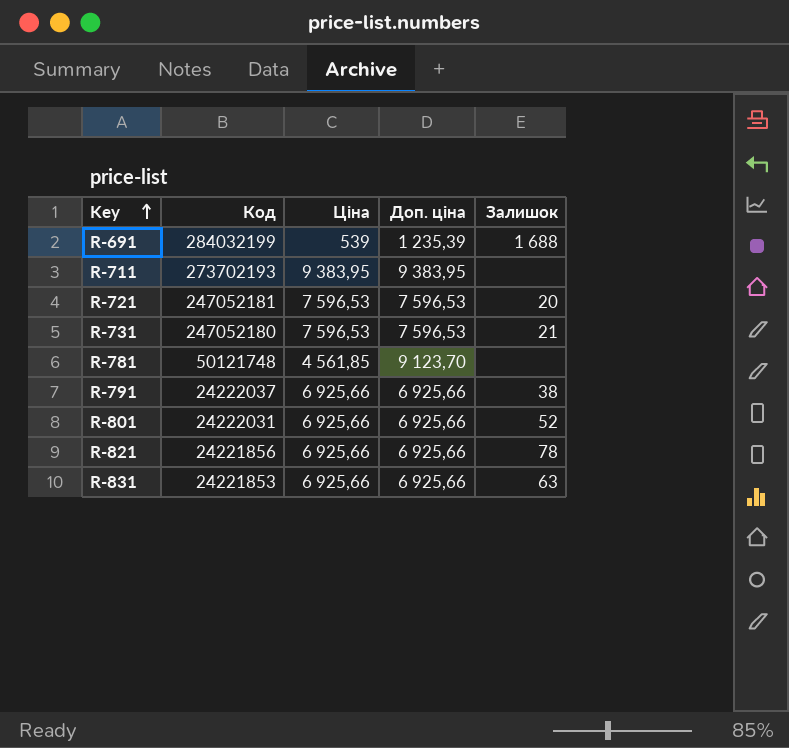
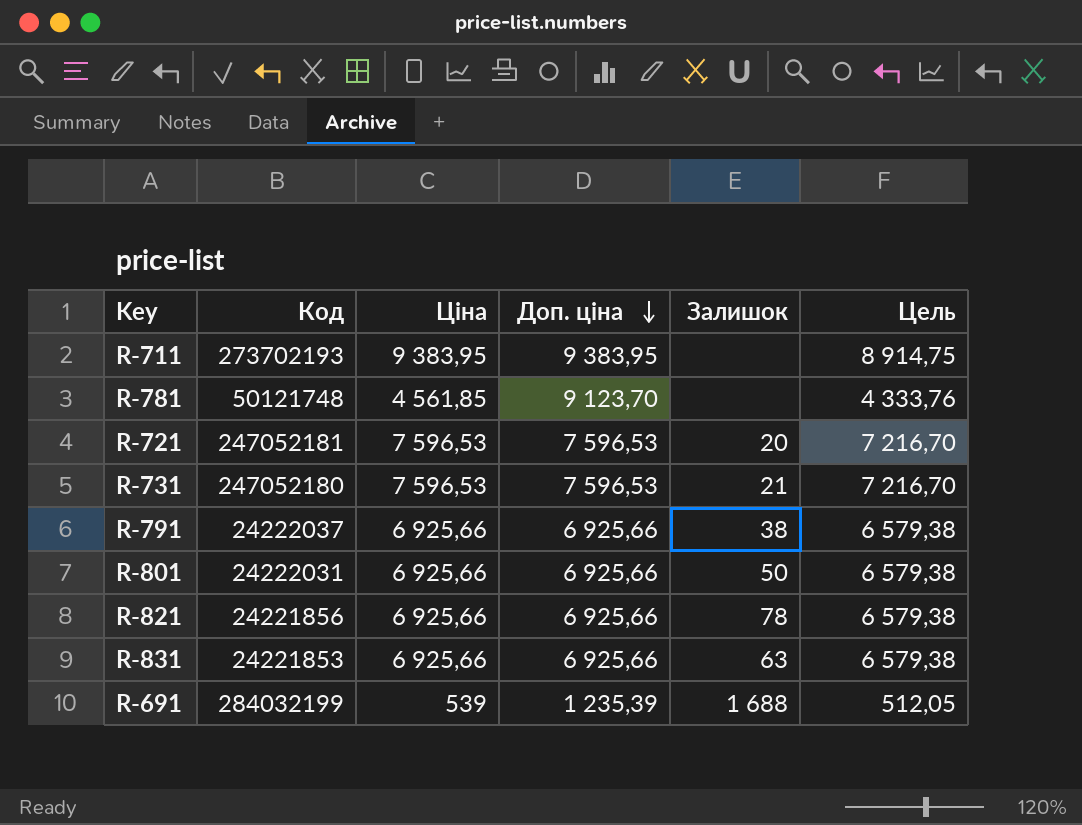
row order: Key ascending -> Доп. ціна descending
column Цель | formula: none -> [Ціна] * 0,95
R-801 | Залишок: 52 -> 50

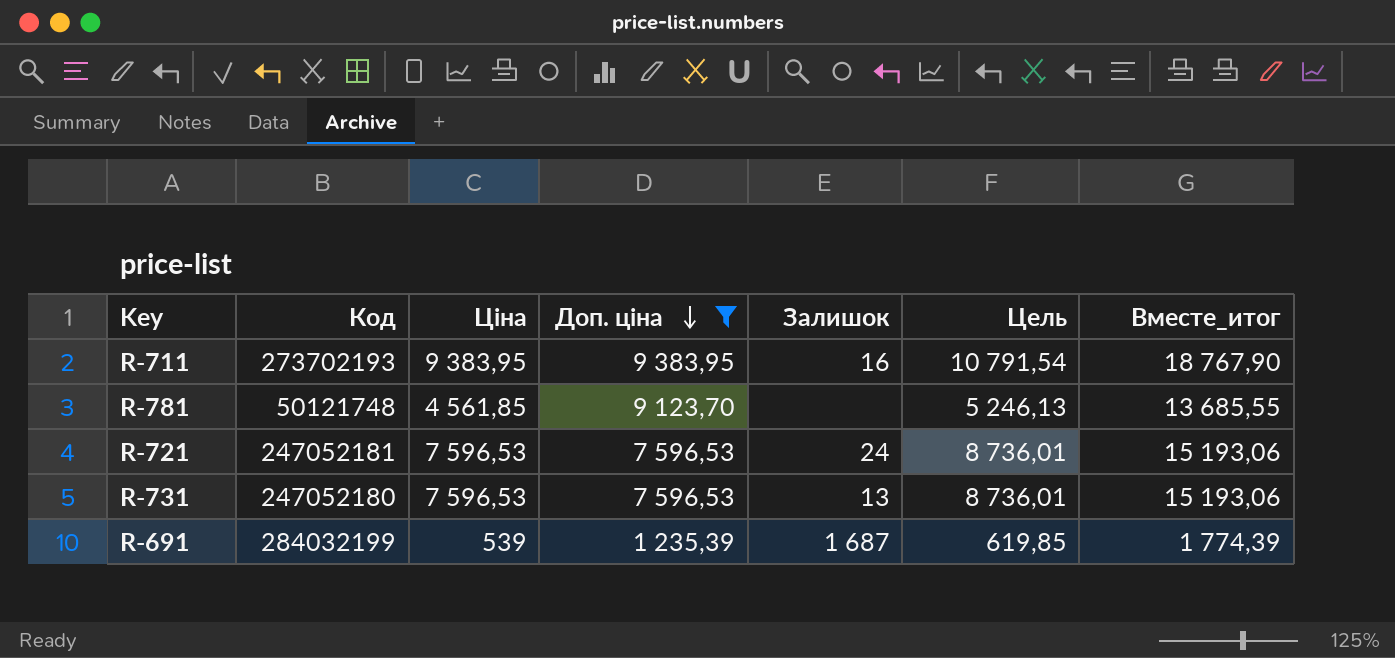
filter: none -> Доп. ціна != 6 925,66
column Цель | formula: [Ціна] * 0,95 -> [Ціна] * 1,15
column Вместе_итог | formula: none -> [Ціна] + [Доп. ціна]
R-711 | Залишок: none -> 16
R-721 | Залишок: 20 -> 24
R-731 | Залишок: 21 -> 13
R-691 | Залишок: 1 688 -> 1 687

